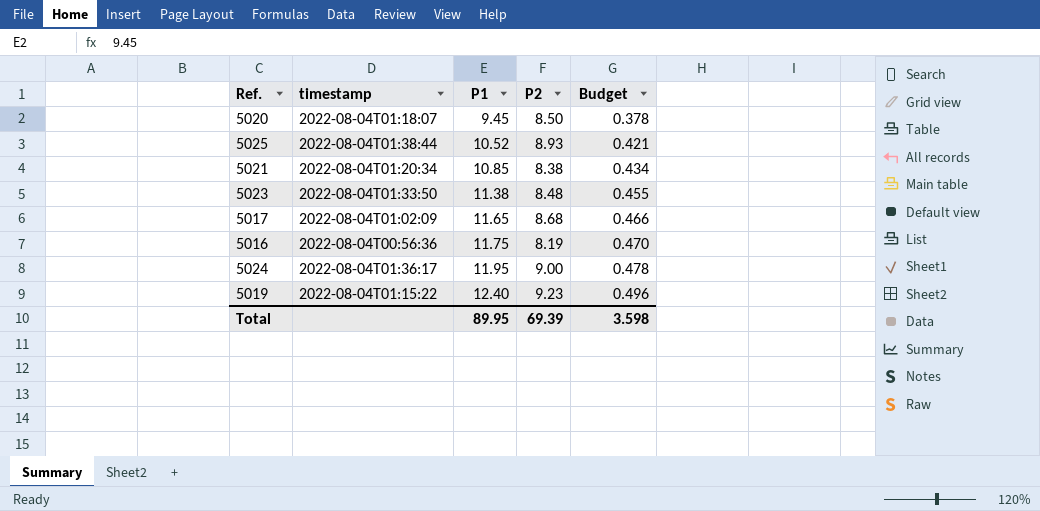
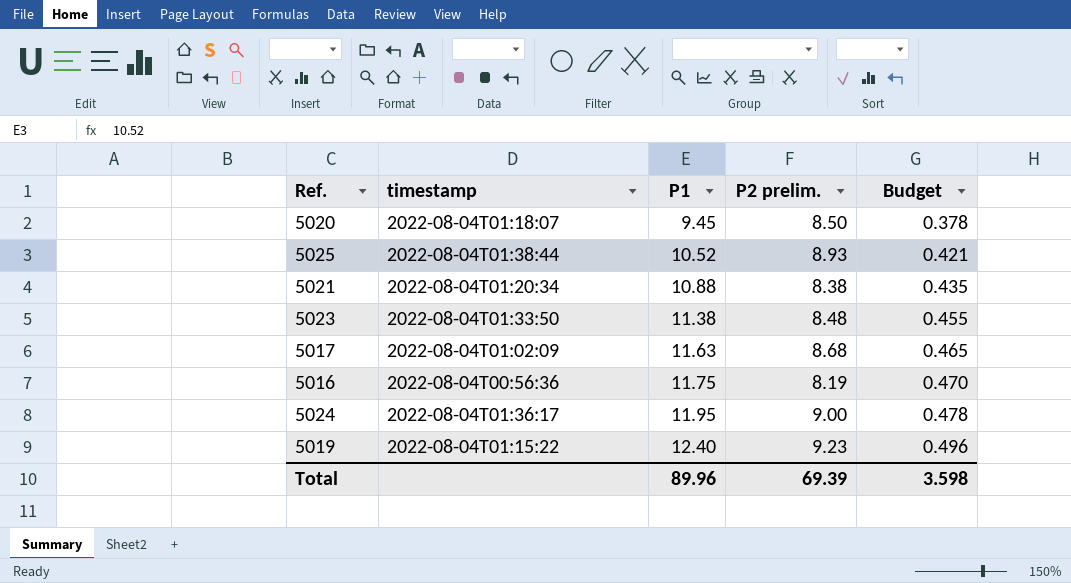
column name: P2 -> P2 prelim.
5021 | P1: 10.85 -> 10.88
5021 | Budget: 0.434 -> 0.435
5017 | P1: 11.65 -> 11.63
5017 | Budget: 0.466 -> 0.465
Total | P1: 89.95 -> 89.96

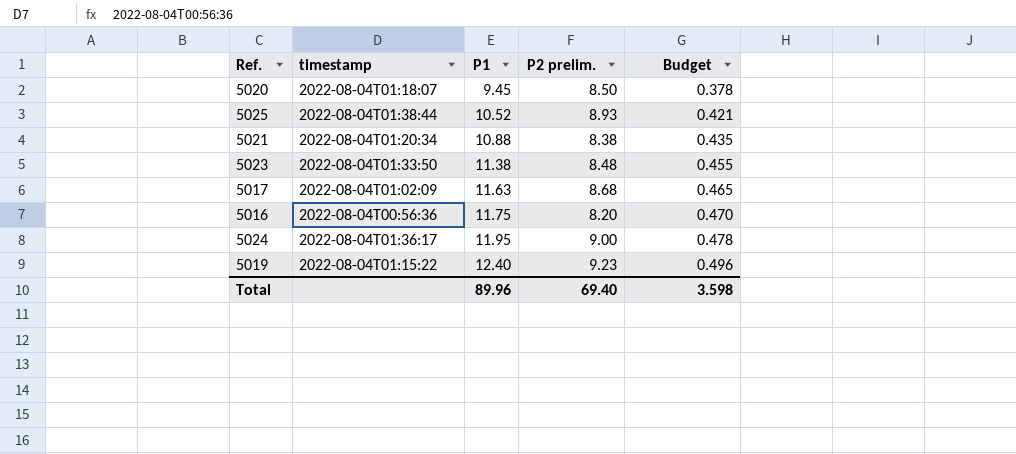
5016 | P2 prelim.: 8.19 -> 8.20
Total | P2 prelim.: 69.39 -> 69.40

